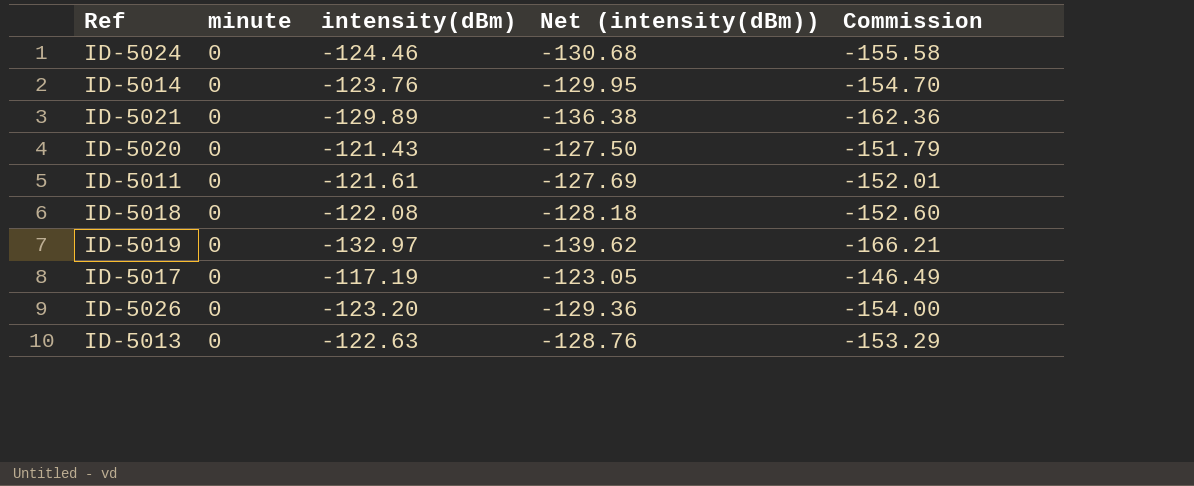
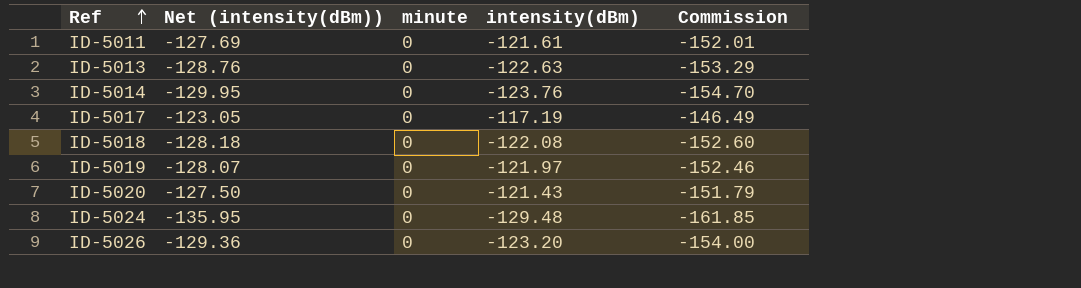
row order: none -> Ref ascending
column Net (intensity(dBm)) | position: 4 -> 2
row ID-5021: 0 | -129.89 | -136.38 | -162.36 -> none
ID-5019 | Net (intensity(dBm)): -139.62 -> -128.07
ID-5019 | intensity(dBm): -132.97 -> -121.97
ID-5019 | Commission: -166.21 -> -152.46
ID-5024 | Net (intensity(dBm)): -130.68 -> -135.95
ID-5024 | intensity(dBm): -124.46 -> -129.48
ID-5024 | Commission: -155.58 -> -161.85

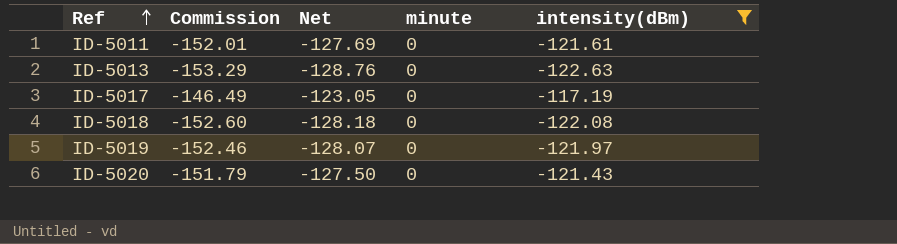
filter: none -> intensity(dBm) >= -122.63
column Commission | position: 5 -> 2
column name: Net (intensity(dBm)) -> Net

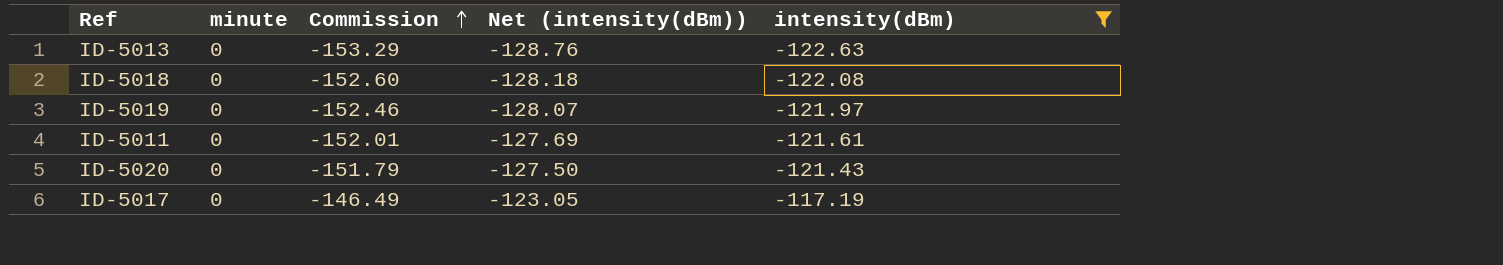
row order: Ref ascending -> Commission ascending
column minute | position: 4 -> 2
column name: Net -> Net (intensity(dBm))

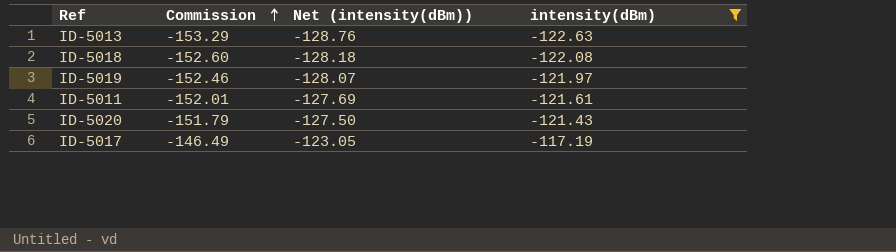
column minute | position: 2 -> none

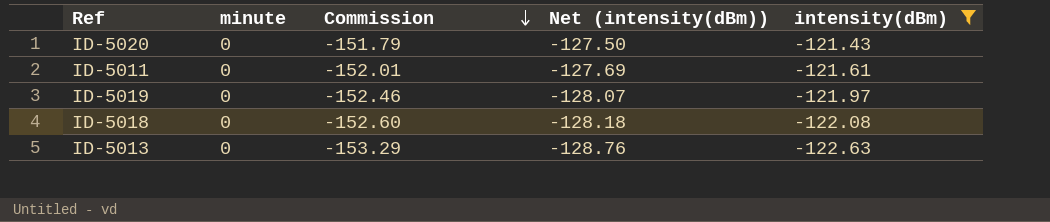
row order: Commission ascending -> Commission descending
column minute | position: none -> 2
row ID-5017: -146.49 | -123.05 | -117.19 -> none

